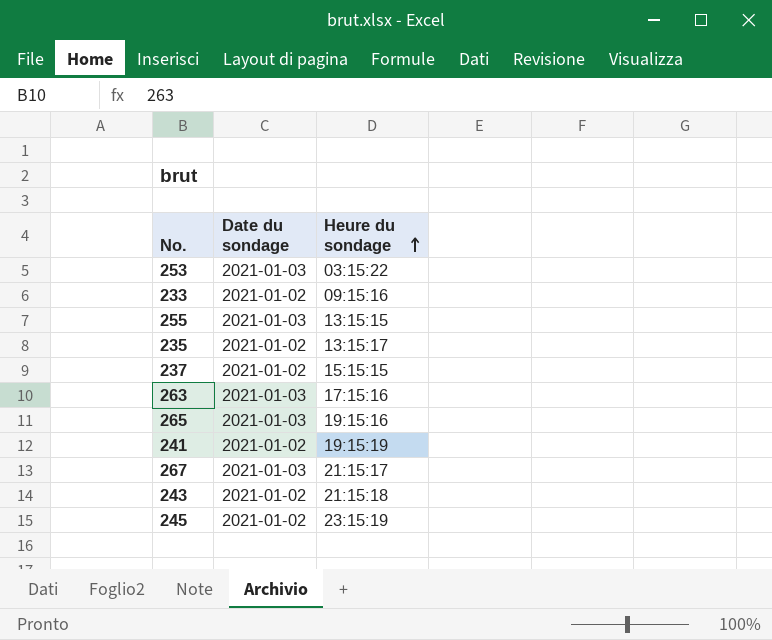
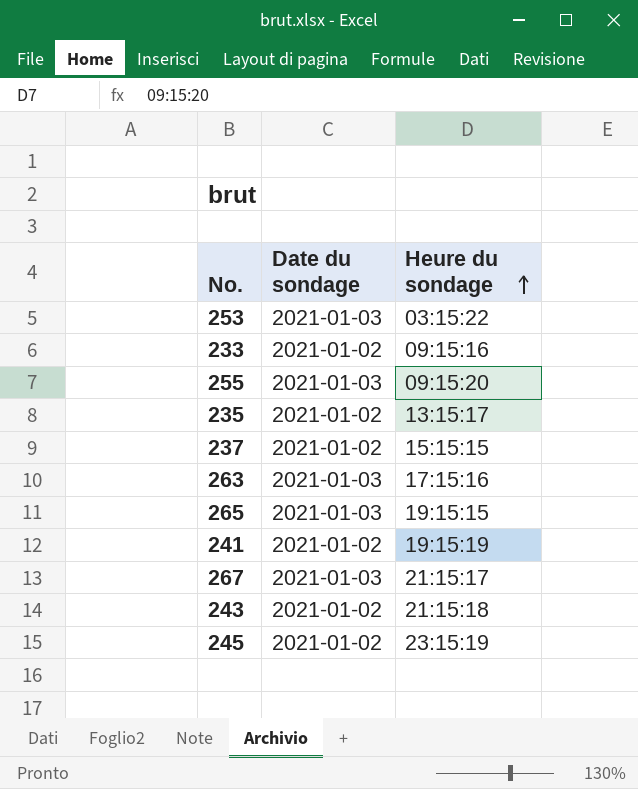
255 | Heure du sondage: 13:15:15 -> 09:15:20
265 | Heure du sondage: 19:15:16 -> 19:15:15

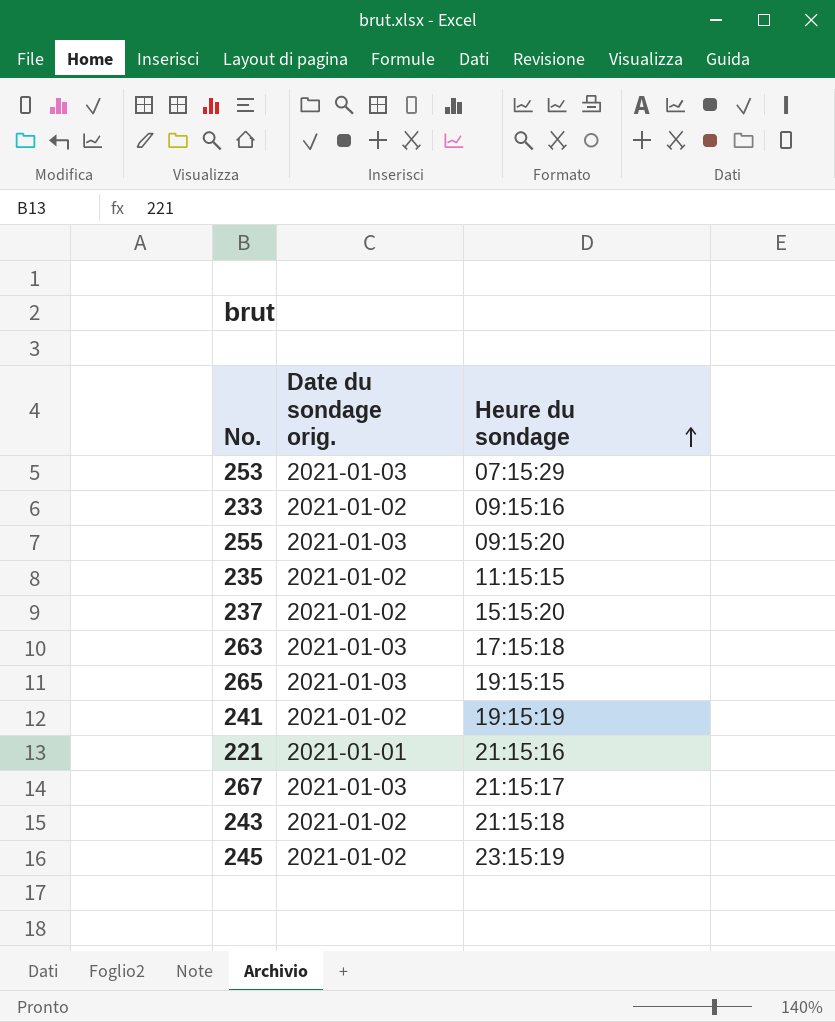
column name: Date du sondage -> Date du sondage orig.
253 | Heure du sondage: 03:15:22 -> 07:15:29
235 | Heure du sondage: 13:15:17 -> 11:15:15
237 | Heure du sondage: 15:15:15 -> 15:15:20
263 | Heure du sondage: 17:15:16 -> 17:15:18
row 221: none -> 2021-01-01 | 21:15:16

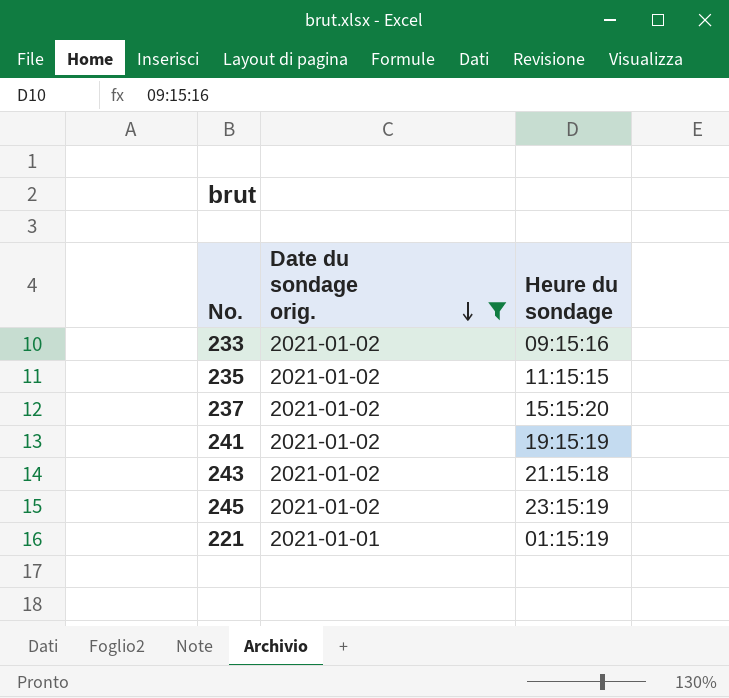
filter: none -> Date du sondage orig. != 2021-01-03
row order: Heure du sondage ascending -> Date du sondage orig. descending
221 | Heure du sondage: 21:15:16 -> 01:15:19

